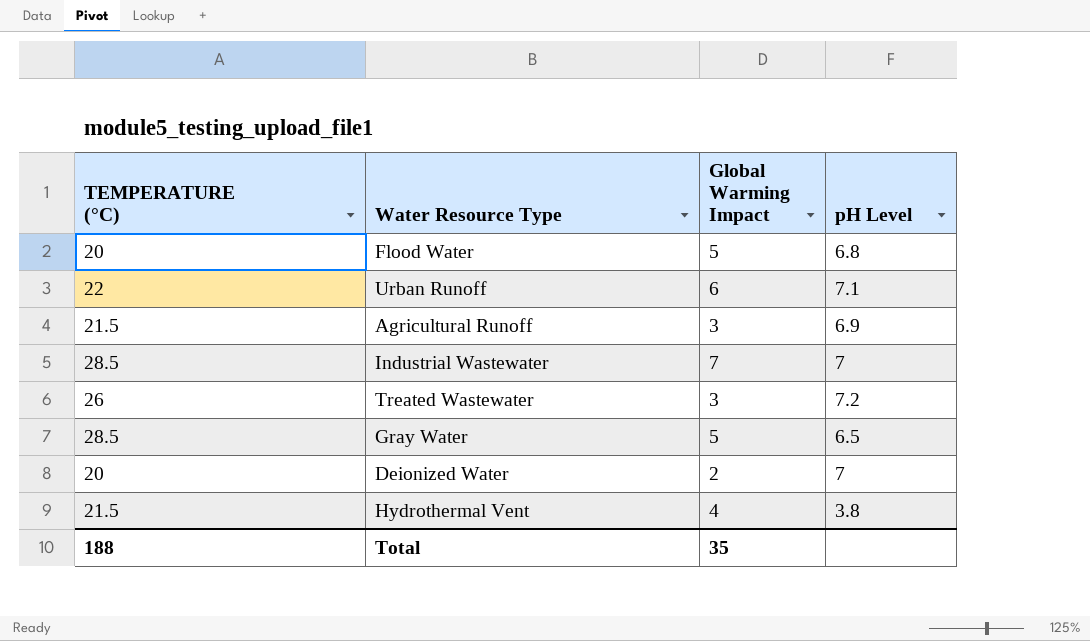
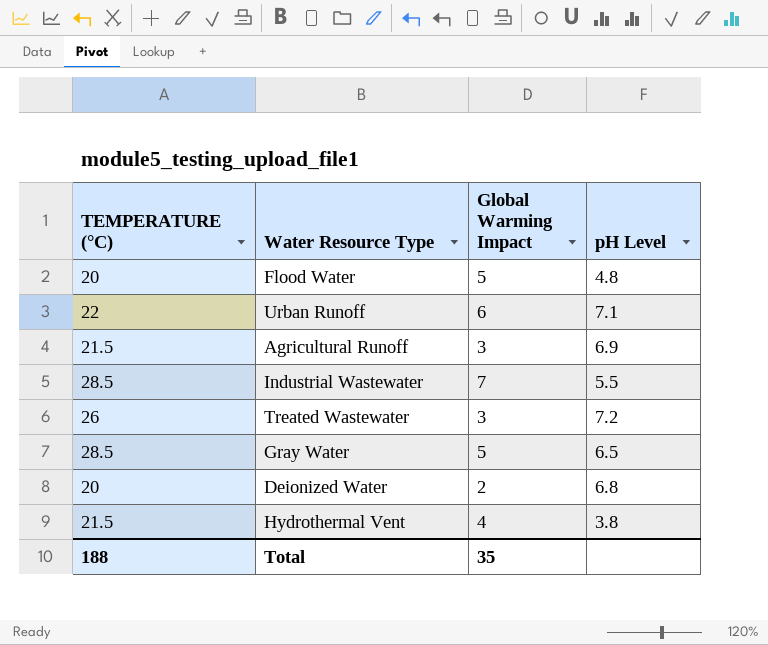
Flood Water | pH Level: 6.8 -> 4.8
Industrial Wastewater | pH Level: 7 -> 5.5
Deionized Water | pH Level: 7 -> 6.8

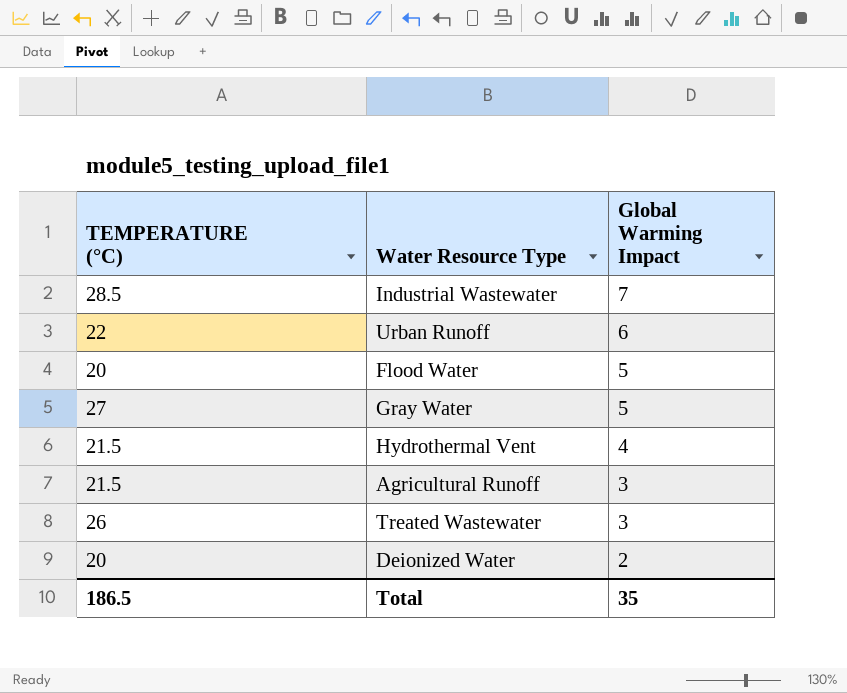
row order: none -> Global Warming Impact descending
column pH Level | position: 4 -> none
Gray Water | TEMPERATURE (°C): 28.5 -> 27
Total | TEMPERATURE (°C): 188 -> 186.5

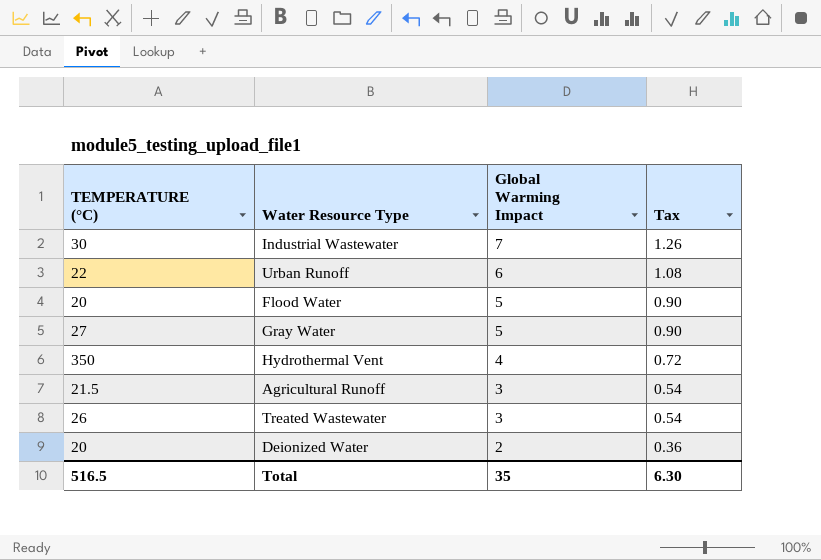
column Tax | formula: none -> [Global Warming Impact] * 0.18
Industrial Wastewater | TEMPERATURE (°C): 28.5 -> 30
Hydrothermal Vent | TEMPERATURE (°C): 21.5 -> 350
Total | TEMPERATURE (°C): 186.5 -> 516.5

